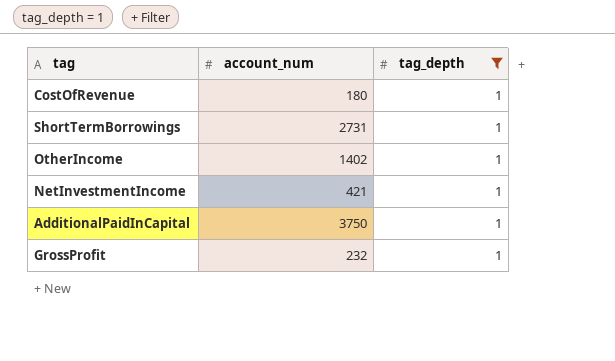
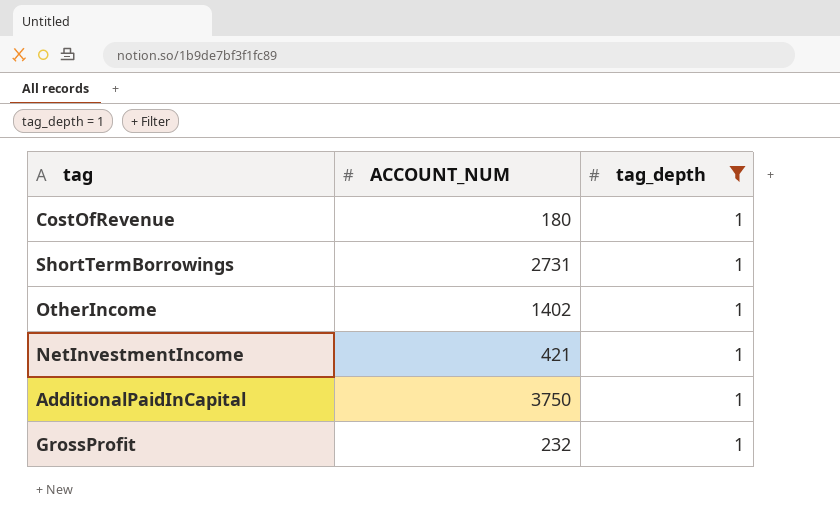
column name: account_num -> ACCOUNT_NUM

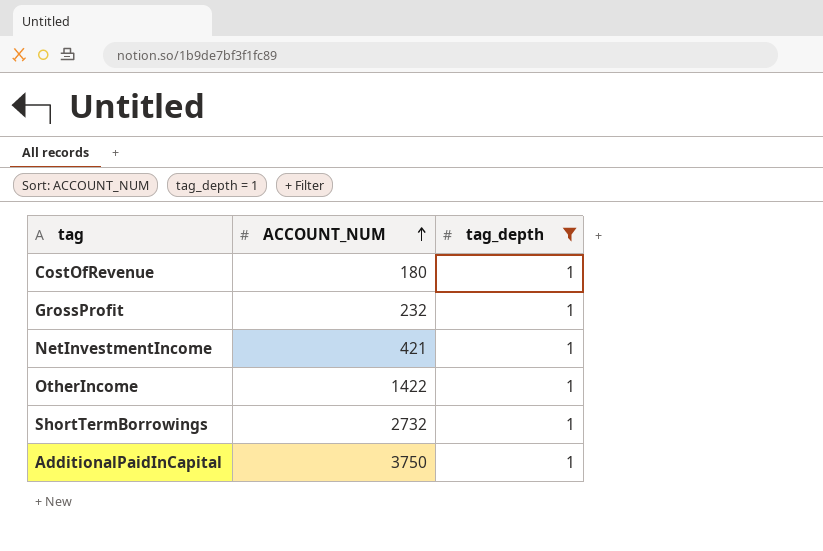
row order: none -> ACCOUNT_NUM ascending
OtherIncome | ACCOUNT_NUM: 1402 -> 1422
ShortTermBorrowings | ACCOUNT_NUM: 2731 -> 2732

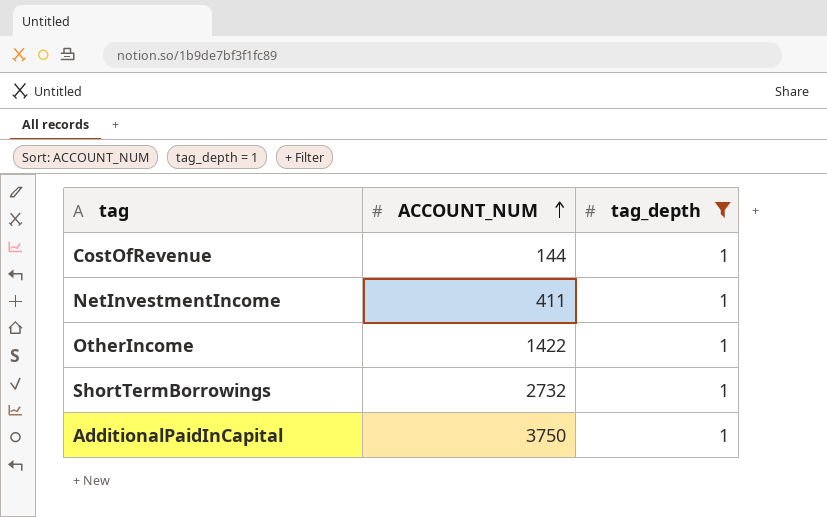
row GrossProfit: 232 | 1 -> none
CostOfRevenue | ACCOUNT_NUM: 180 -> 144
NetInvestmentIncome | ACCOUNT_NUM: 421 -> 411

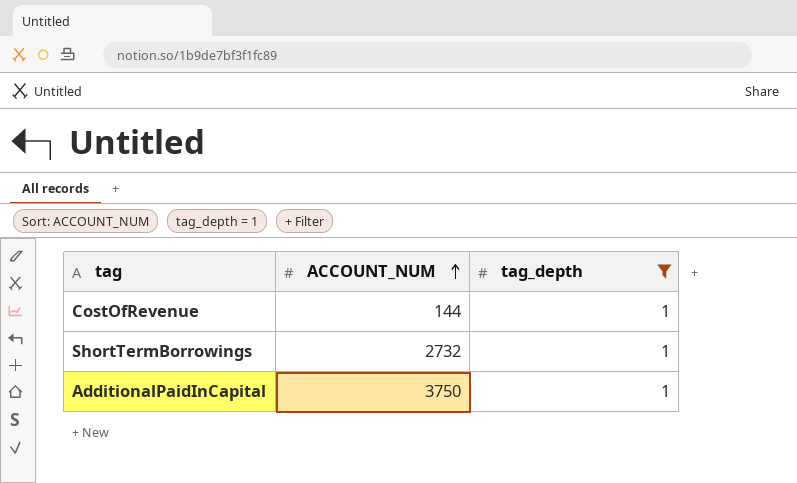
row NetInvestmentIncome: 411 | 1 -> none
row OtherIncome: 1422 | 1 -> none

